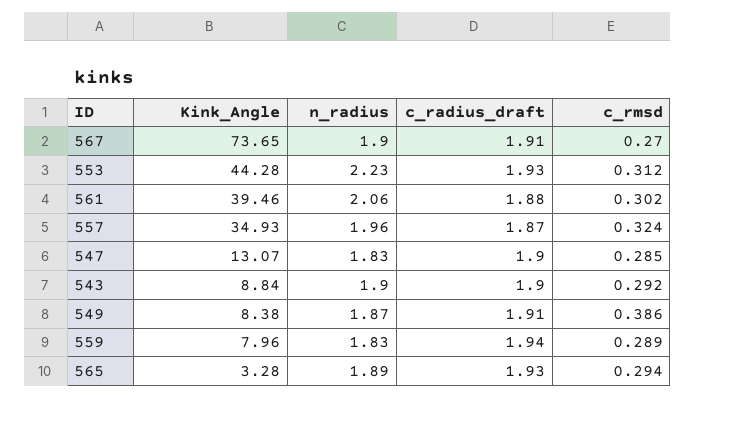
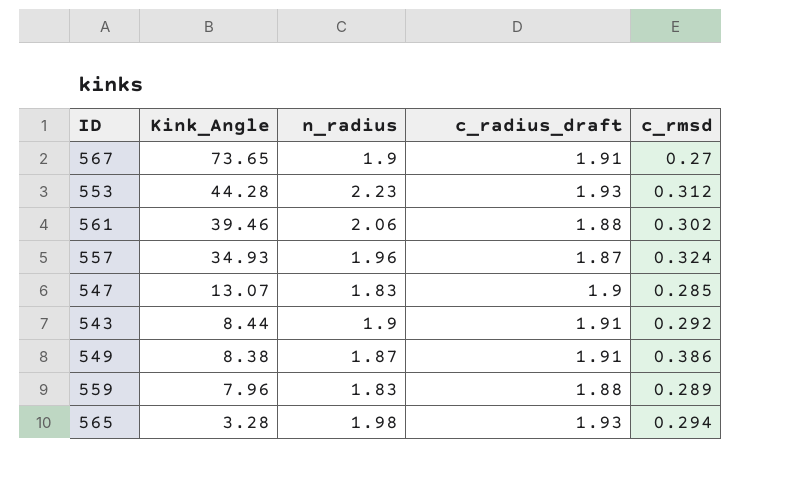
543 | Kink_Angle: 8.84 -> 8.44
543 | c_radius_draft: 1.9 -> 1.91
559 | c_radius_draft: 1.94 -> 1.88
565 | n_radius: 1.89 -> 1.98

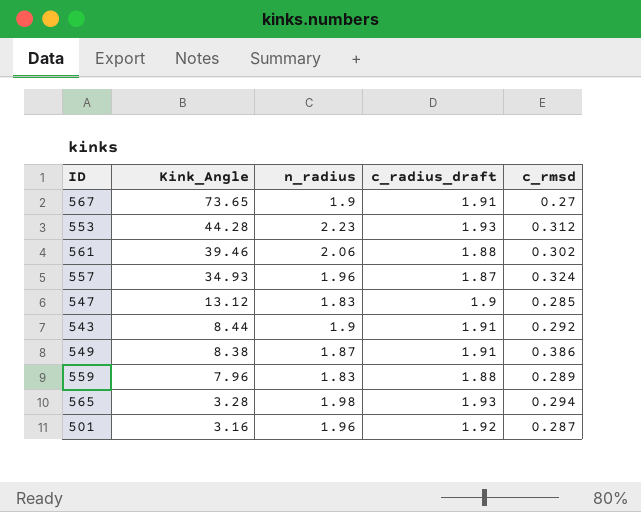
547 | Kink_Angle: 13.07 -> 13.12
row 501: none -> 3.16 | 1.96 | 1.92 | 0.287

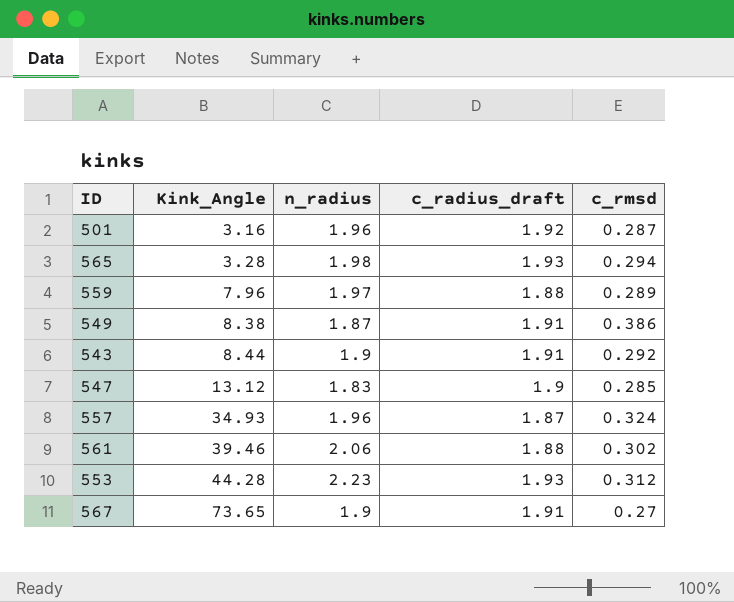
row order: Kink_Angle descending -> Kink_Angle ascending
559 | n_radius: 1.83 -> 1.97

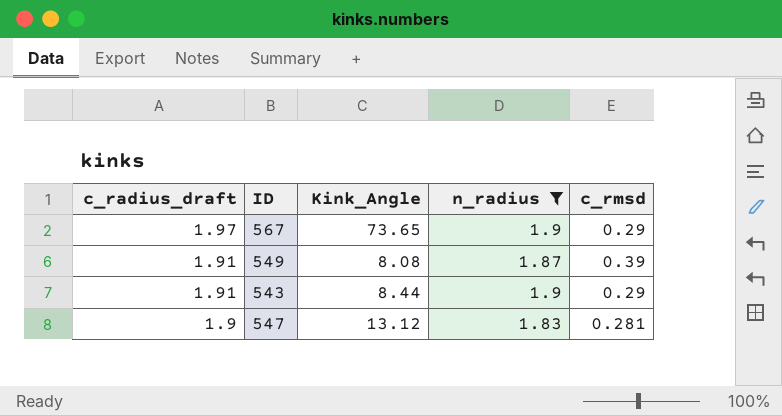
filter: none -> n_radius <= 1.9
row order: Kink_Angle ascending -> c_radius_draft descending
column c_radius_draft | position: 4 -> 1
567 | c_radius_draft: 1.91 -> 1.97
567 | c_rmsd: 0.27 -> 0.29
549 | Kink_Angle: 8.38 -> 8.08
549 | c_rmsd: 0.386 -> 0.39
543 | c_rmsd: 0.292 -> 0.29
547 | c_rmsd: 0.285 -> 0.281

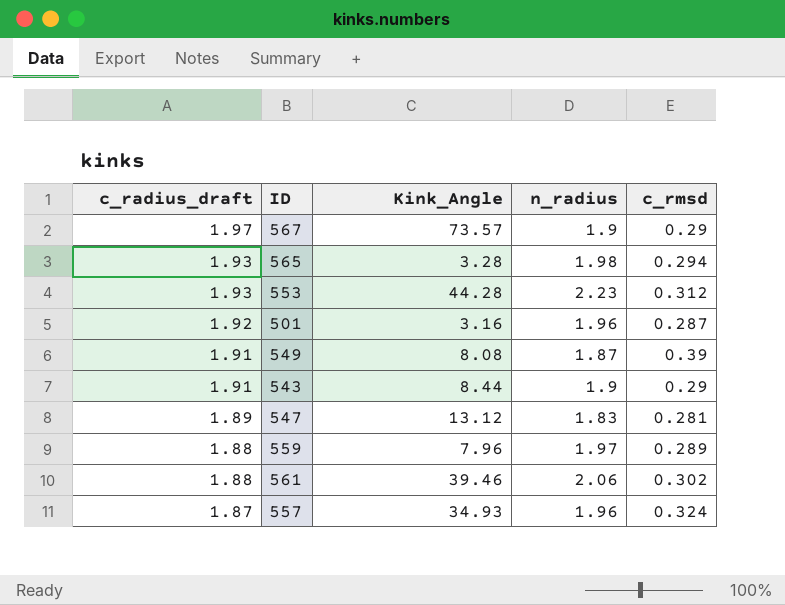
filter: n_radius <= 1.9 -> none
567 | Kink_Angle: 73.65 -> 73.57
547 | c_radius_draft: 1.9 -> 1.89

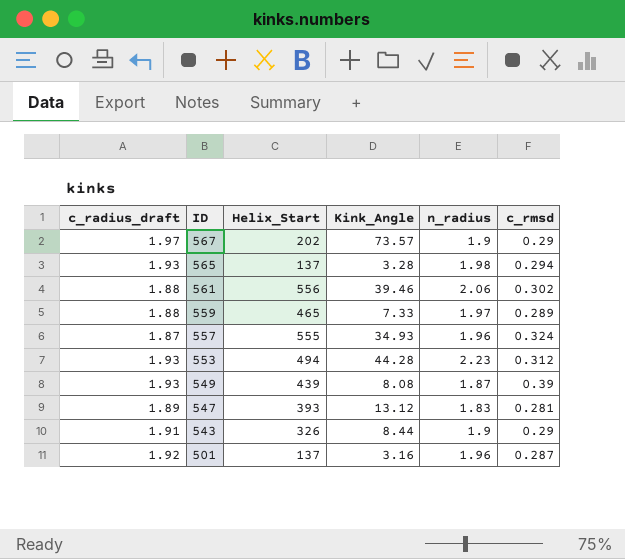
row order: c_radius_draft descending -> ID descending
column Helix_Start | position: none -> 3
559 | Kink_Angle: 7.96 -> 7.33
549 | c_radius_draft: 1.91 -> 1.93

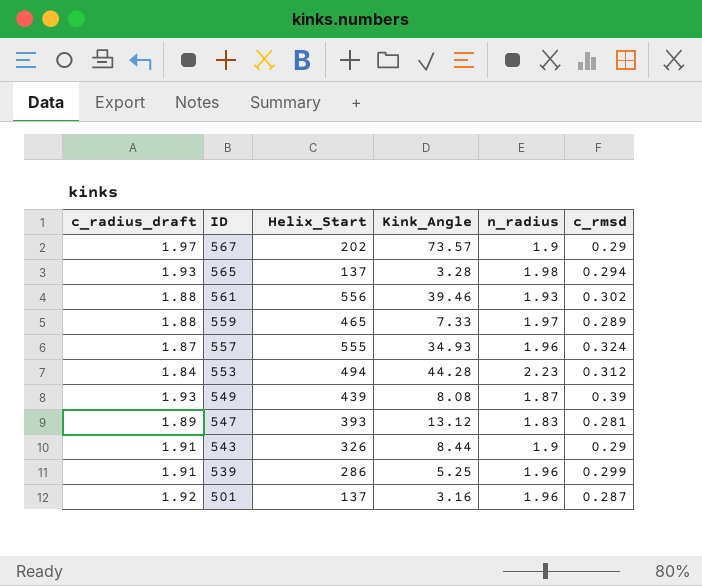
561 | n_radius: 2.06 -> 1.93
553 | c_radius_draft: 1.93 -> 1.84
row 539: none -> 1.91 | 286 | 5.25 | 1.96 | 0.299

